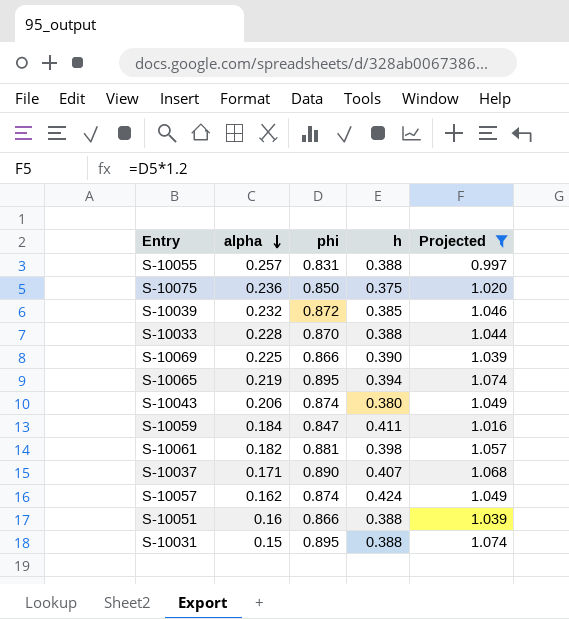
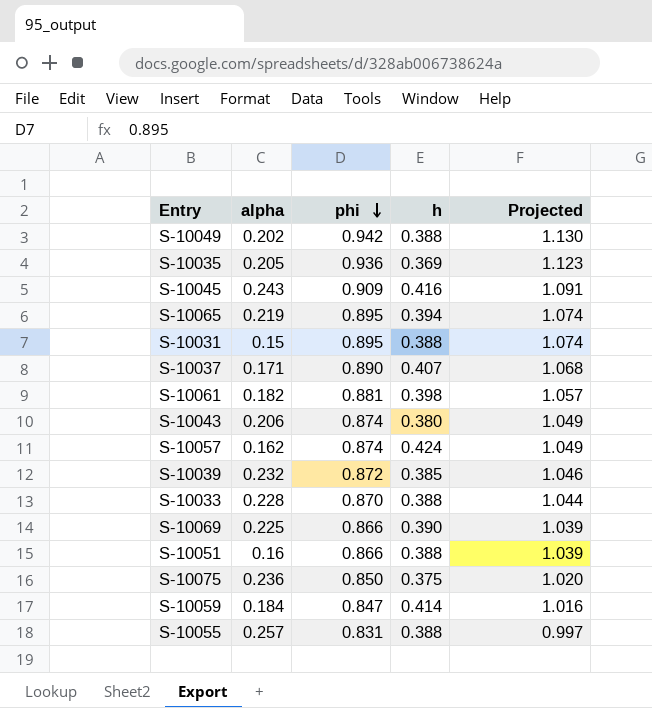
filter: Projected <= 1.074 -> none
row order: alpha descending -> phi descending
S-10059 | h: 0.411 -> 0.414

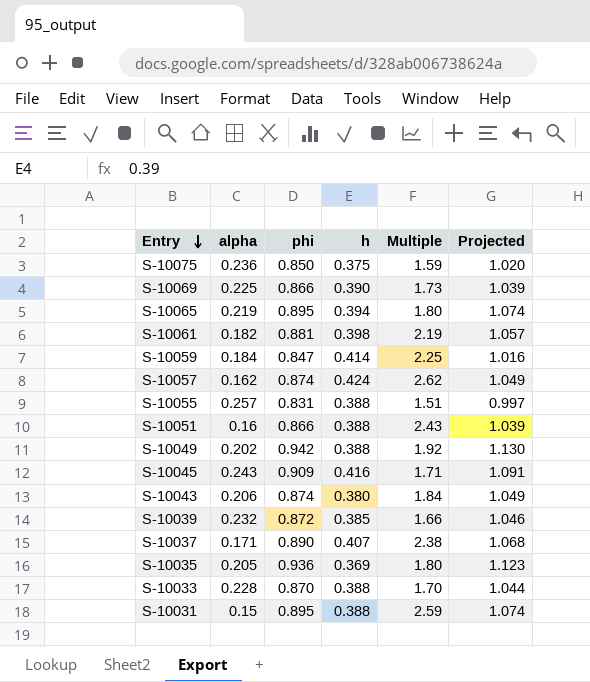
row order: phi descending -> Entry descending
column Multiple | formula: none -> [h] / [alpha]

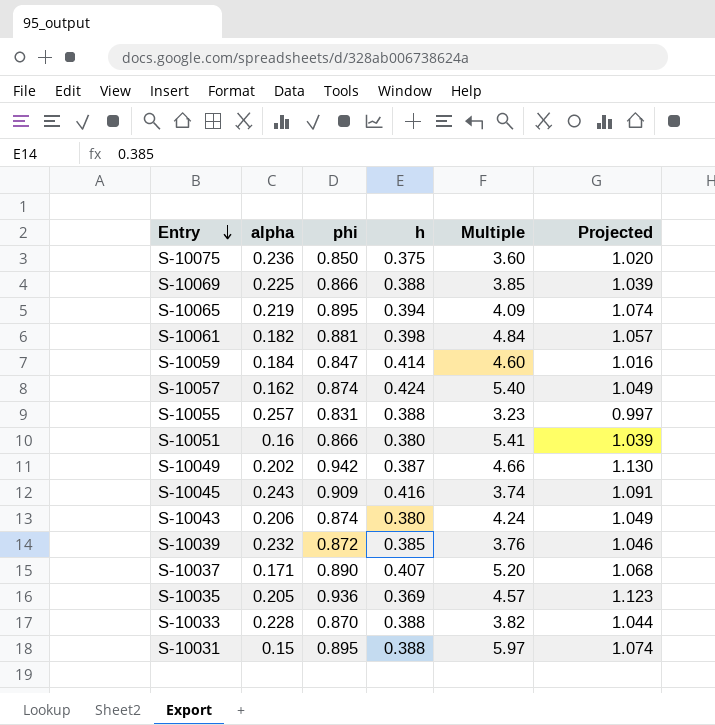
column Multiple | formula: [h] / [alpha] -> [phi] / [alpha]
S-10069 | h: 0.390 -> 0.388
S-10051 | h: 0.388 -> 0.380
S-10049 | h: 0.388 -> 0.387

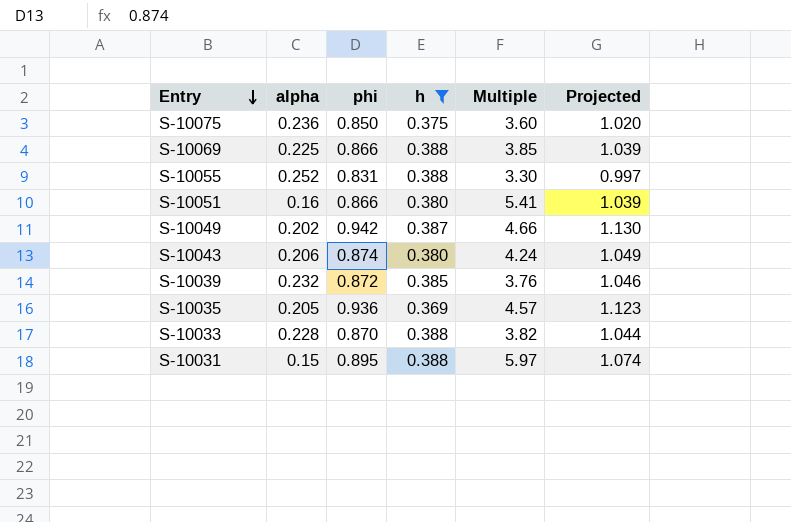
filter: none -> h <= 0.388
S-10055 | alpha: 0.257 -> 0.252
S-10055 | Multiple: 3.23 -> 3.30

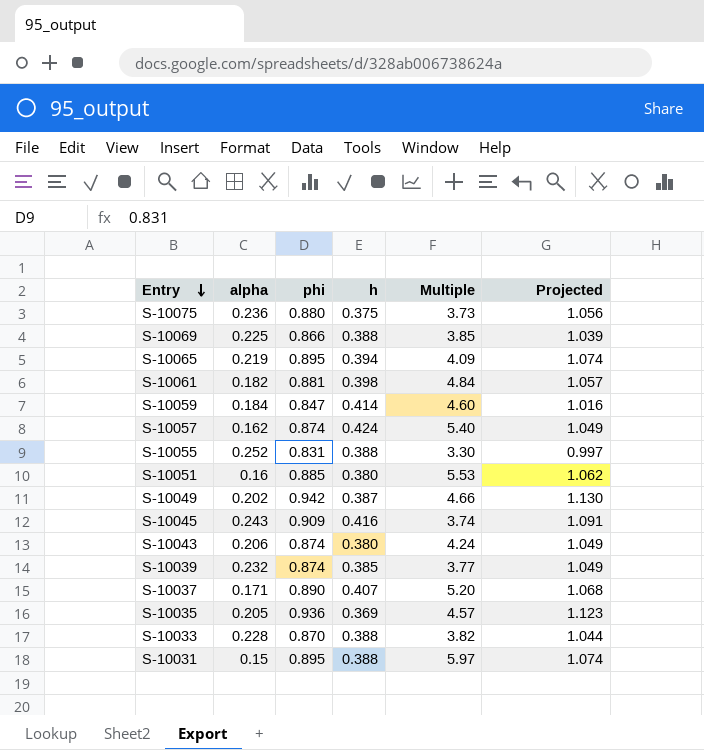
filter: h <= 0.388 -> none
S-10075 | phi: 0.850 -> 0.880
S-10075 | Multiple: 3.60 -> 3.73
S-10075 | Projected: 1.020 -> 1.056
S-10051 | phi: 0.866 -> 0.885
S-10051 | Multiple: 5.41 -> 5.53
S-10051 | Projected: 1.039 -> 1.062
S-10039 | phi: 0.872 -> 0.874
S-10039 | Multiple: 3.76 -> 3.77
S-10039 | Projected: 1.046 -> 1.049

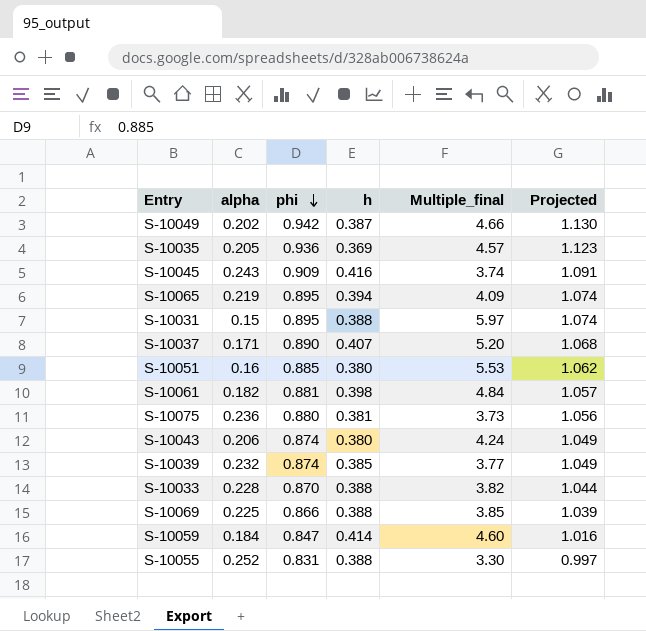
row order: Entry descending -> phi descending
column name: Multiple -> Multiple_final
row S-10057: 0.162 | 0.874 | 0.424 | 5.40 | 1.049 -> none
S-10075 | h: 0.375 -> 0.381

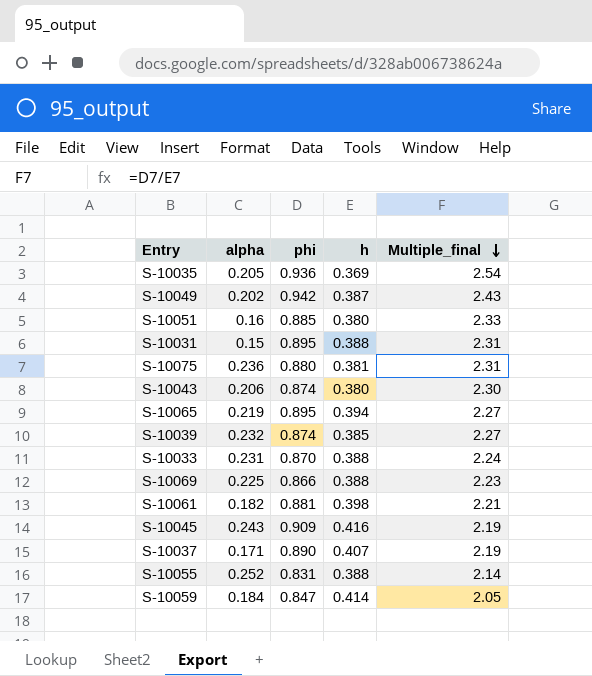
row order: phi descending -> Multiple_final descending
column Projected | formula: [phi] * 1.2 -> none
column Multiple_final | formula: [phi] / [alpha] -> [phi] / [h]
S-10033 | alpha: 0.228 -> 0.231

